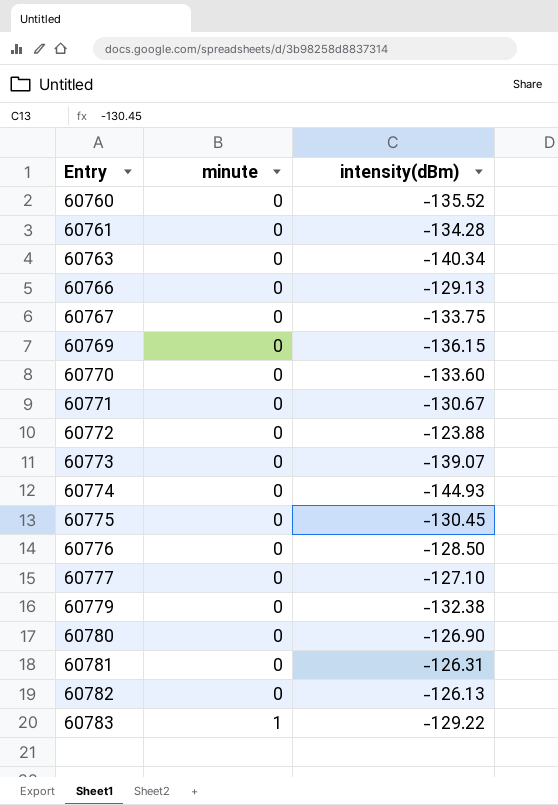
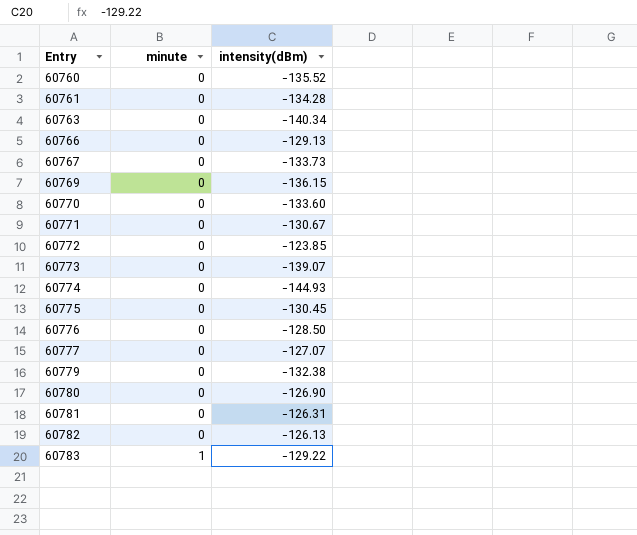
60767 | intensity(dBm): -133.75 -> -133.73
60772 | intensity(dBm): -123.88 -> -123.85
60777 | intensity(dBm): -127.10 -> -127.07

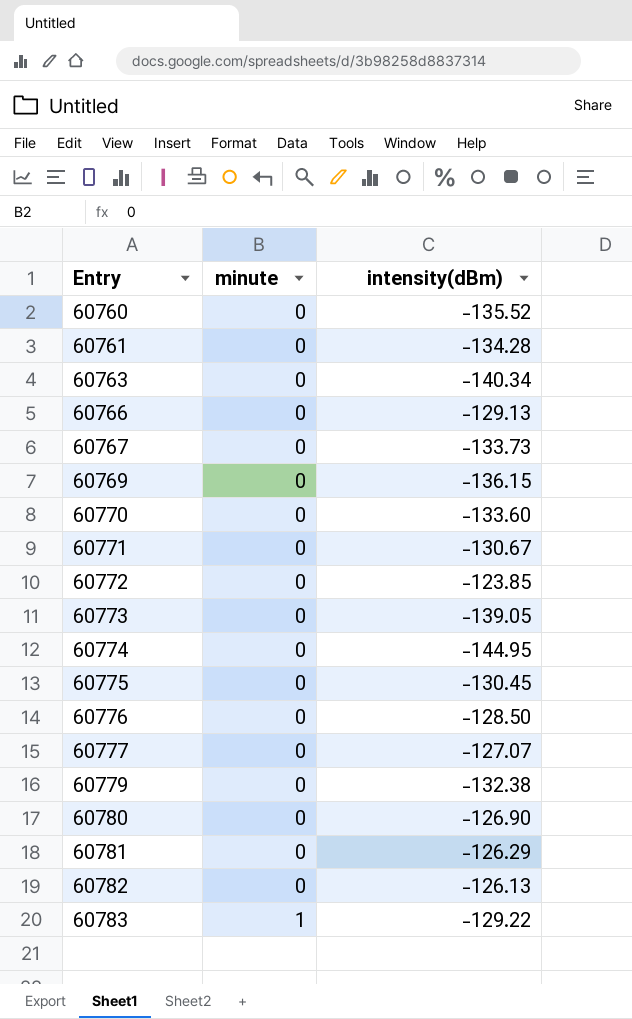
60773 | intensity(dBm): -139.07 -> -139.05
60774 | intensity(dBm): -144.93 -> -144.95
60781 | intensity(dBm): -126.31 -> -126.29

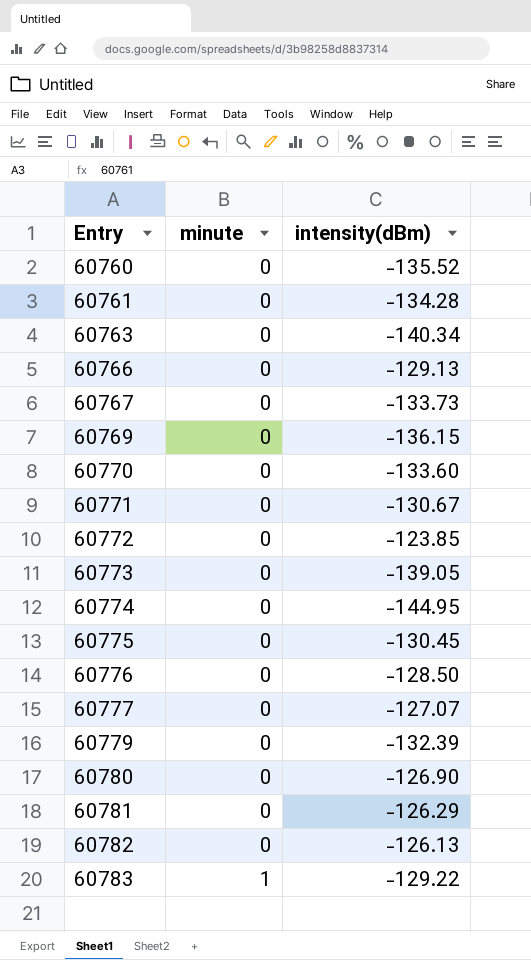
60779 | intensity(dBm): -132.38 -> -132.39

